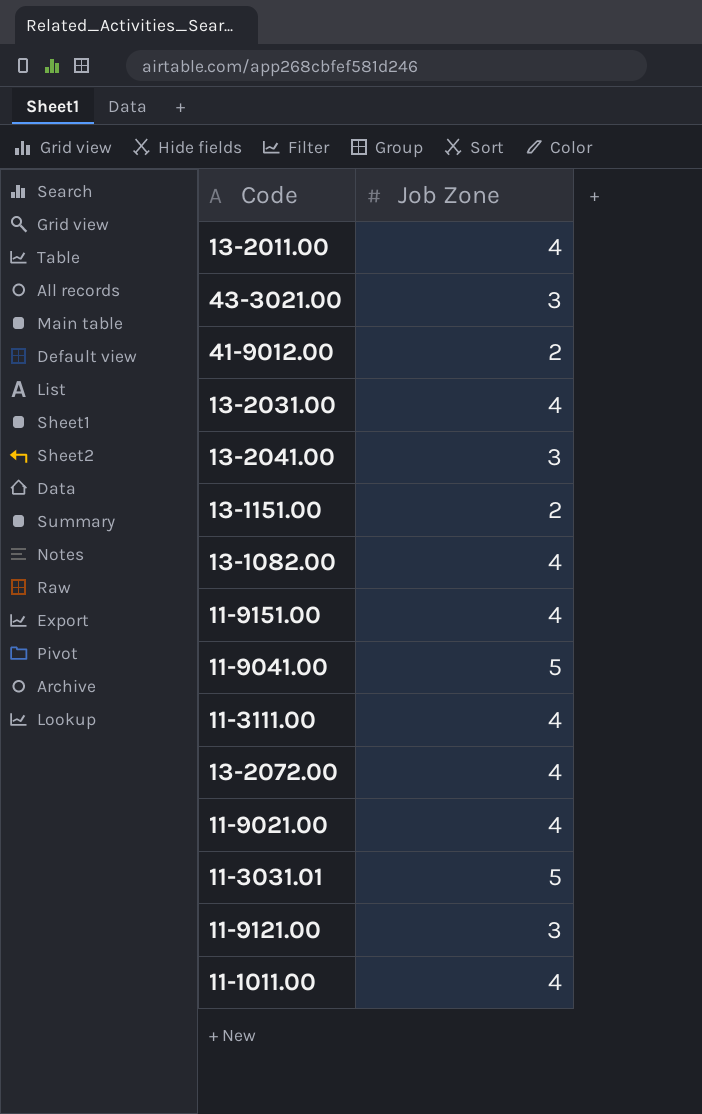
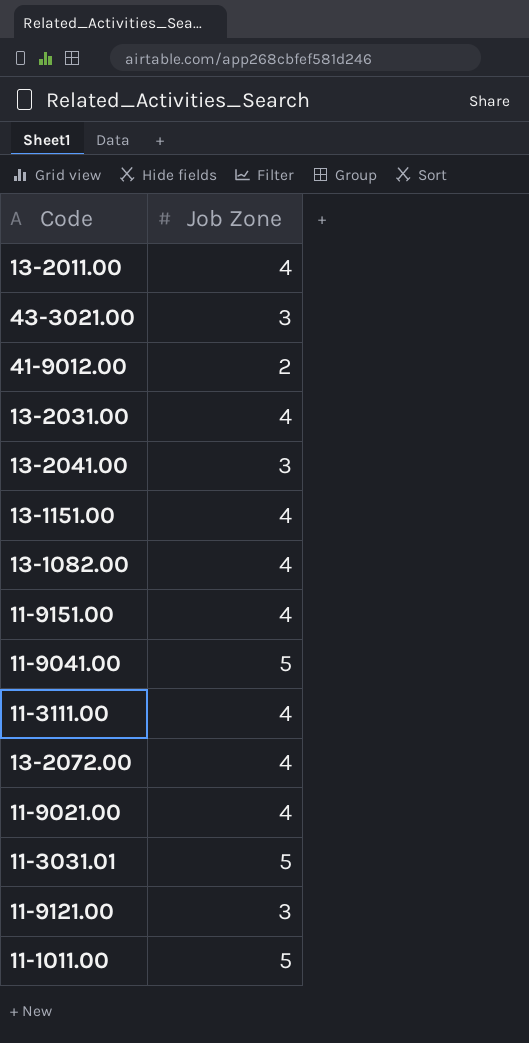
13-1151.00 | Job Zone: 2 -> 4
11-1011.00 | Job Zone: 4 -> 5

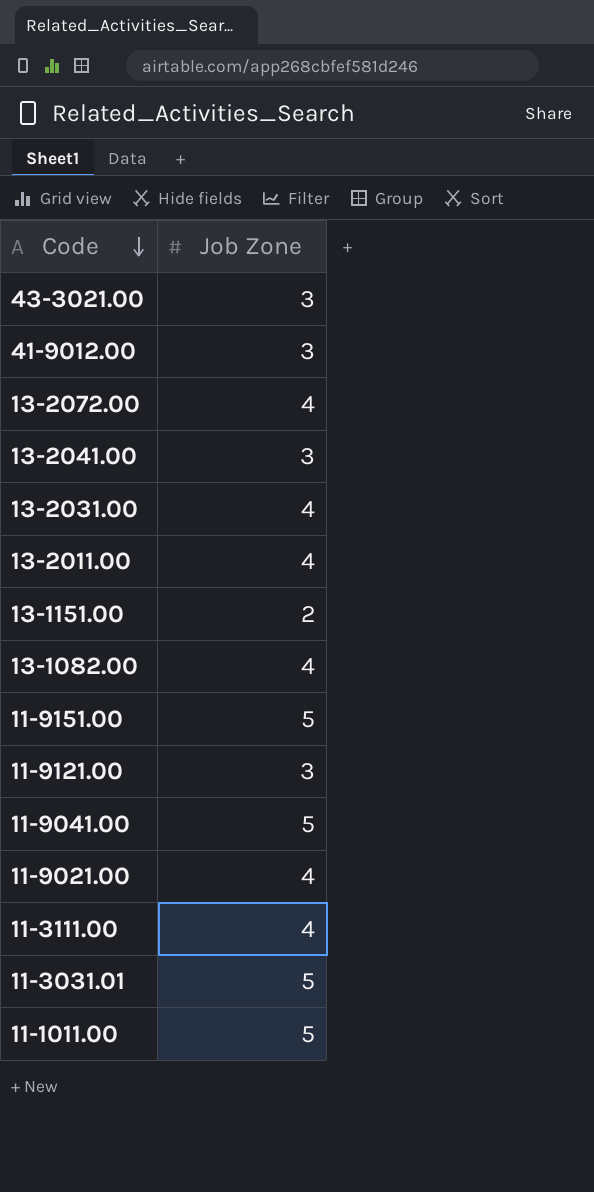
row order: none -> Code descending
41-9012.00 | Job Zone: 2 -> 3
13-1151.00 | Job Zone: 4 -> 2
11-9151.00 | Job Zone: 4 -> 5

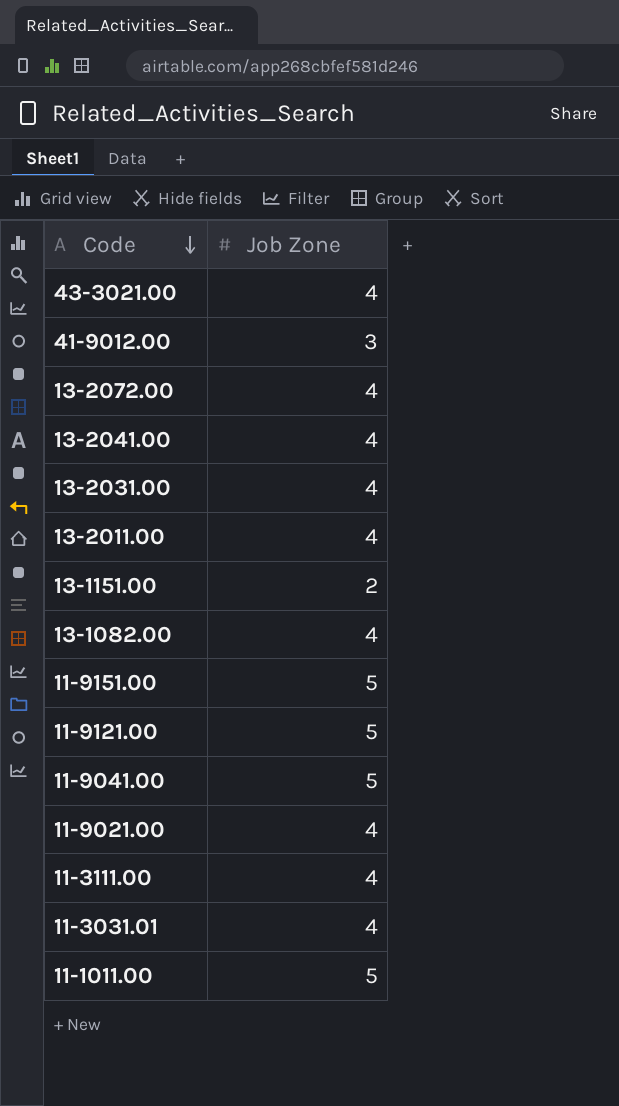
43-3021.00 | Job Zone: 3 -> 4
13-2041.00 | Job Zone: 3 -> 4
11-9121.00 | Job Zone: 3 -> 5
11-3031.01 | Job Zone: 5 -> 4

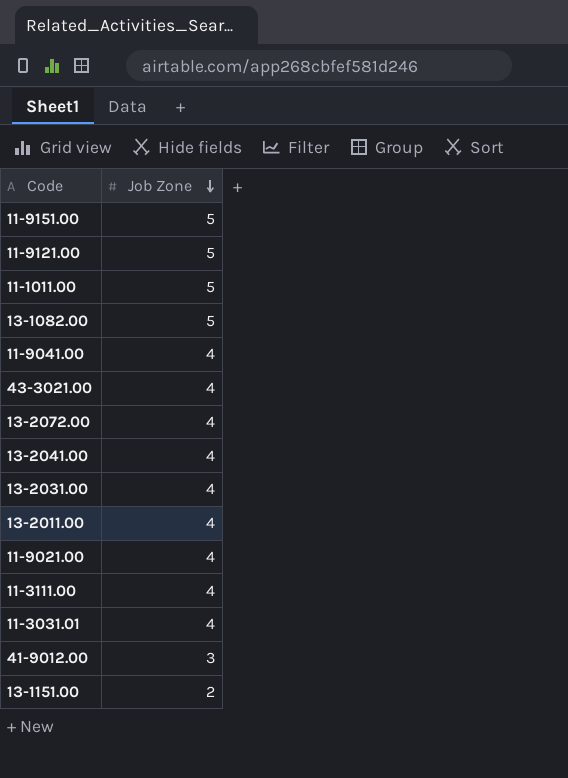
row order: Code descending -> Job Zone descending
13-1082.00 | Job Zone: 4 -> 5
11-9041.00 | Job Zone: 5 -> 4

